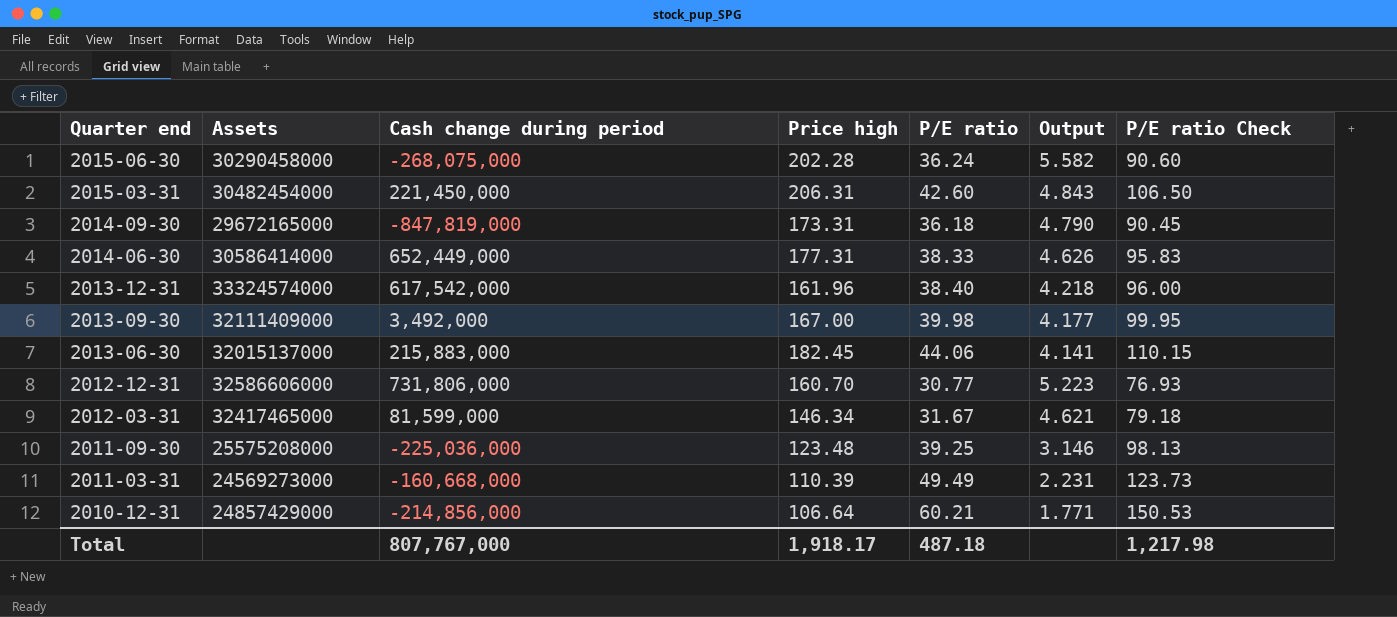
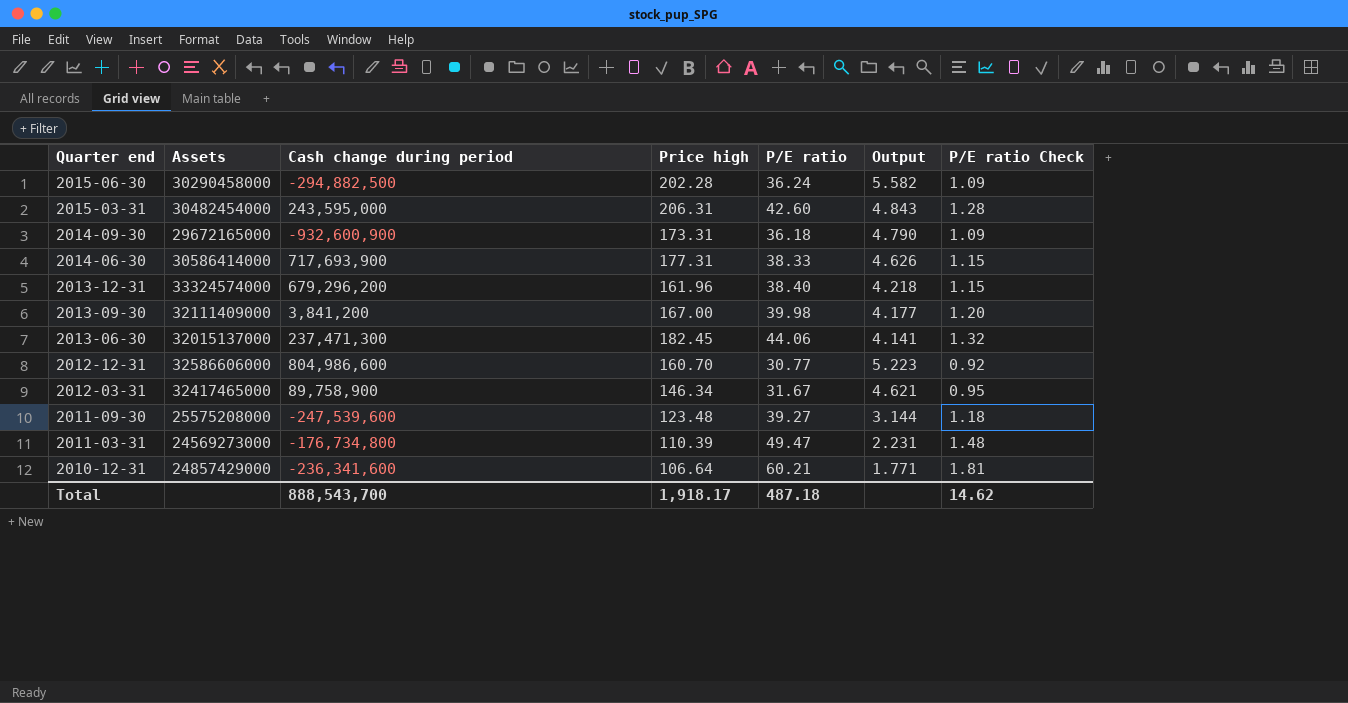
column P/E ratio Check | formula: [P/E ratio] * 2.5 -> [P/E ratio] * 0.03
2015-06-30 | Cash change during period: -268,075,000 -> -294,882,500
2015-03-31 | Cash change during period: 221,450,000 -> 243,595,000
2014-09-30 | Cash change during period: -847,819,000 -> -932,600,900
2014-06-30 | Cash change during period: 652,449,000 -> 717,693,900
2013-12-31 | Cash change during period: 617,542,000 -> 679,296,200
2013-09-30 | Cash change during period: 3,492,000 -> 3,841,200
2013-06-30 | Cash change during period: 215,883,000 -> 237,471,300
2012-12-31 | Cash change during period: 731,806,000 -> 804,986,600
2012-03-31 | Cash change during period: 81,599,000 -> 89,758,900
2011-09-30 | Cash change during period: -225,036,000 -> -247,539,600
2011-09-30 | P/E ratio: 39.25 -> 39.27
2011-09-30 | Output: 3.146 -> 3.144
2011-03-31 | Cash change during period: -160,668,000 -> -176,734,800
2011-03-31 | P/E ratio: 49.49 -> 49.47
2010-12-31 | Cash change during period: -214,856,000 -> -236,341,600
Total | Cash change during period: 807,767,000 -> 888,543,700
Total | P/E ratio Check: 1,217.98 -> 14.62

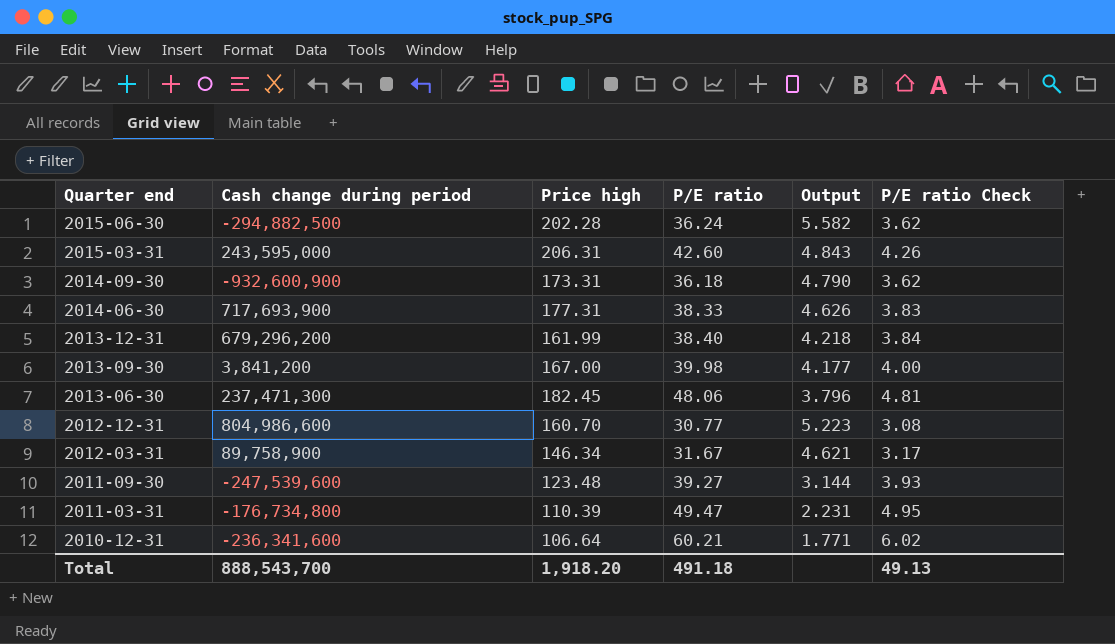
column Assets | position: 2 -> none
column P/E ratio Check | formula: [P/E ratio] * 0.03 -> [P/E ratio] * 0.1
2013-12-31 | Price high: 161.96 -> 161.99
2013-06-30 | P/E ratio: 44.06 -> 48.06
2013-06-30 | Output: 4.141 -> 3.796
Total | Price high: 1,918.17 -> 1,918.20
Total | P/E ratio: 487.18 -> 491.18
Total | P/E ratio Check: 14.62 -> 49.13

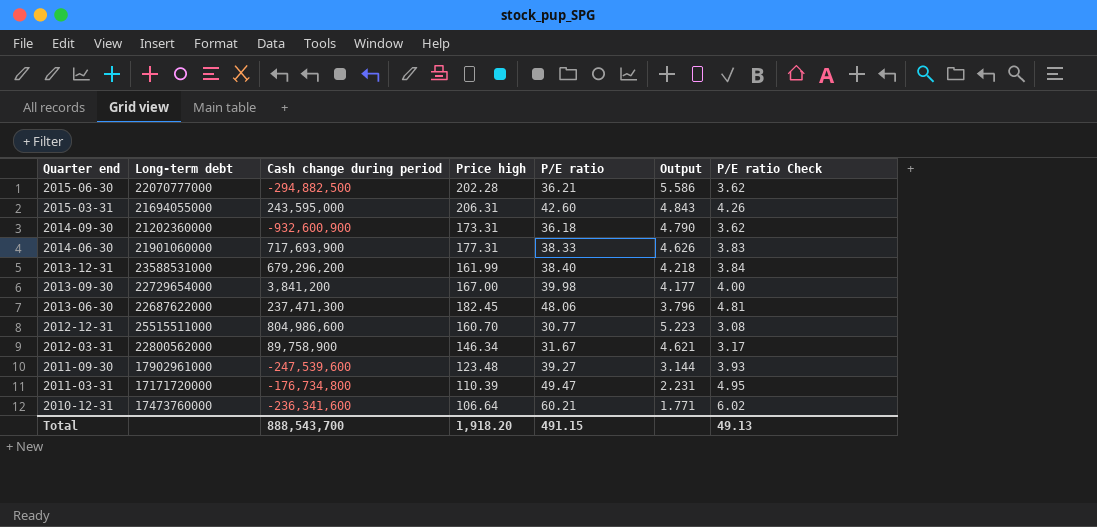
column Long-term debt | position: none -> 2
2015-06-30 | P/E ratio: 36.24 -> 36.21
2015-06-30 | Output: 5.582 -> 5.586
Total | P/E ratio: 491.18 -> 491.15

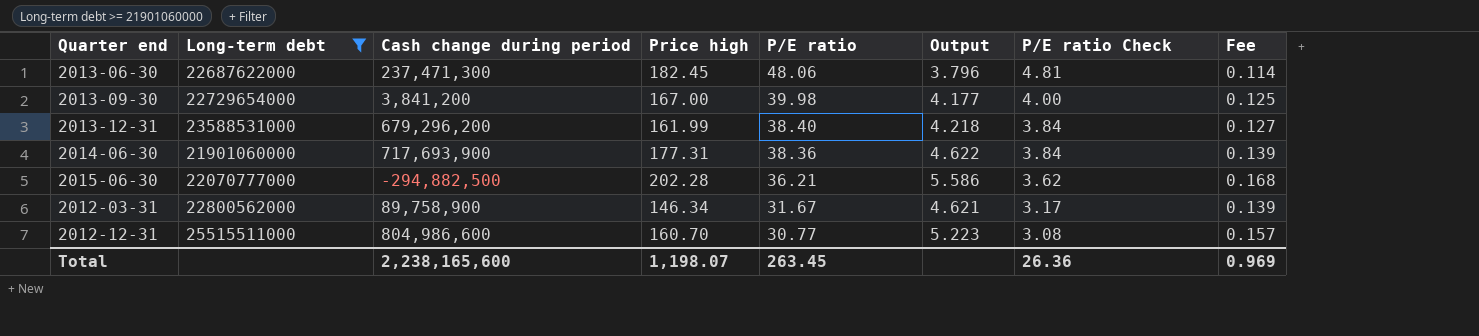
filter: none -> Long-term debt >= 21901060000
row order: Quarter end descending -> P/E ratio descending
column Fee | formula: none -> [Output] * 0.03
2014-06-30 | P/E ratio: 38.33 -> 38.36
2014-06-30 | Output: 4.626 -> 4.622
2014-06-30 | P/E ratio Check: 3.83 -> 3.84
Total | Cash change during period: 888,543,700 -> 2,238,165,600
Total | Price high: 1,918.20 -> 1,198.07
Total | P/E ratio: 491.15 -> 263.45
Total | P/E ratio Check: 49.13 -> 26.36

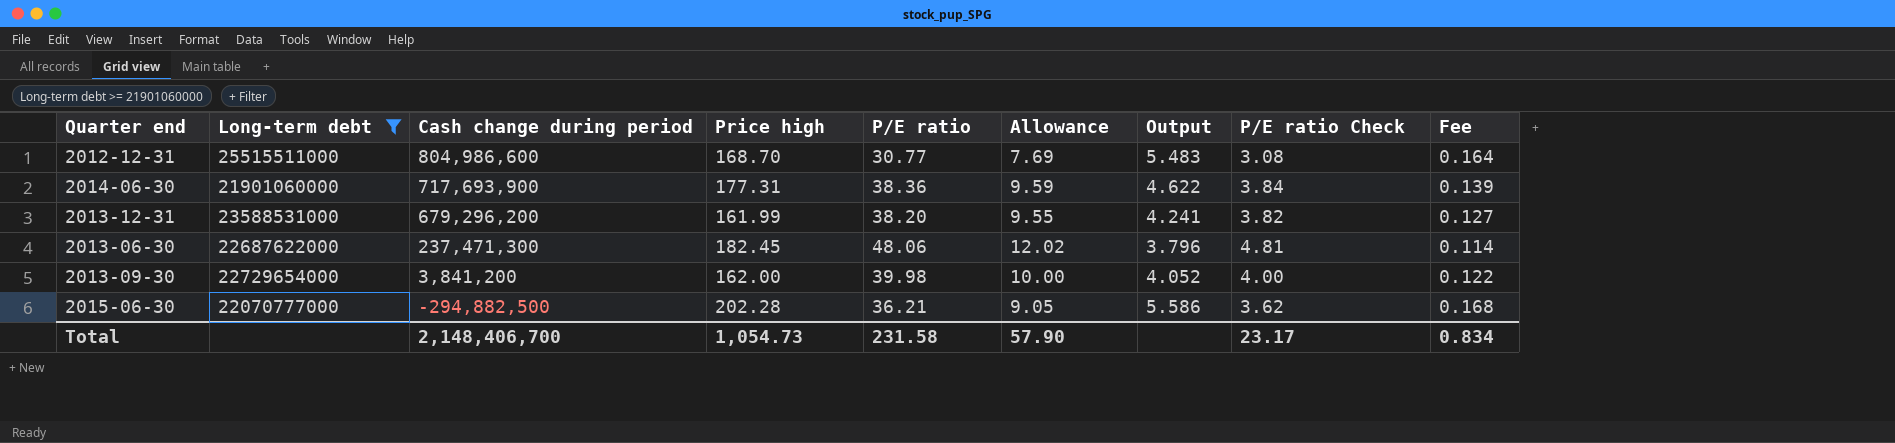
row order: P/E ratio descending -> Cash change during period descending
column Allowance | formula: none -> [P/E ratio] * 0.25
row 2012-03-31: 22800562000 | 89,758,900 | 146.34 | 31.67 | 4.621 | 3.17 | 0.139 -> none
2012-12-31 | Price high: 160.70 -> 168.70
2012-12-31 | Output: 5.223 -> 5.483
2012-12-31 | Fee: 0.157 -> 0.164
2013-12-31 | P/E ratio: 38.40 -> 38.20
2013-12-31 | Output: 4.218 -> 4.241
2013-12-31 | P/E ratio Check: 3.84 -> 3.82
2013-09-30 | Price high: 167.00 -> 162.00
2013-09-30 | Output: 4.177 -> 4.052
2013-09-30 | Fee: 0.125 -> 0.122
Total | Cash change during period: 2,238,165,600 -> 2,148,406,700
Total | Price high: 1,198.07 -> 1,054.73
Total | P/E ratio: 263.45 -> 231.58
Total | P/E ratio Check: 26.36 -> 23.17
Total | Fee: 0.969 -> 0.834

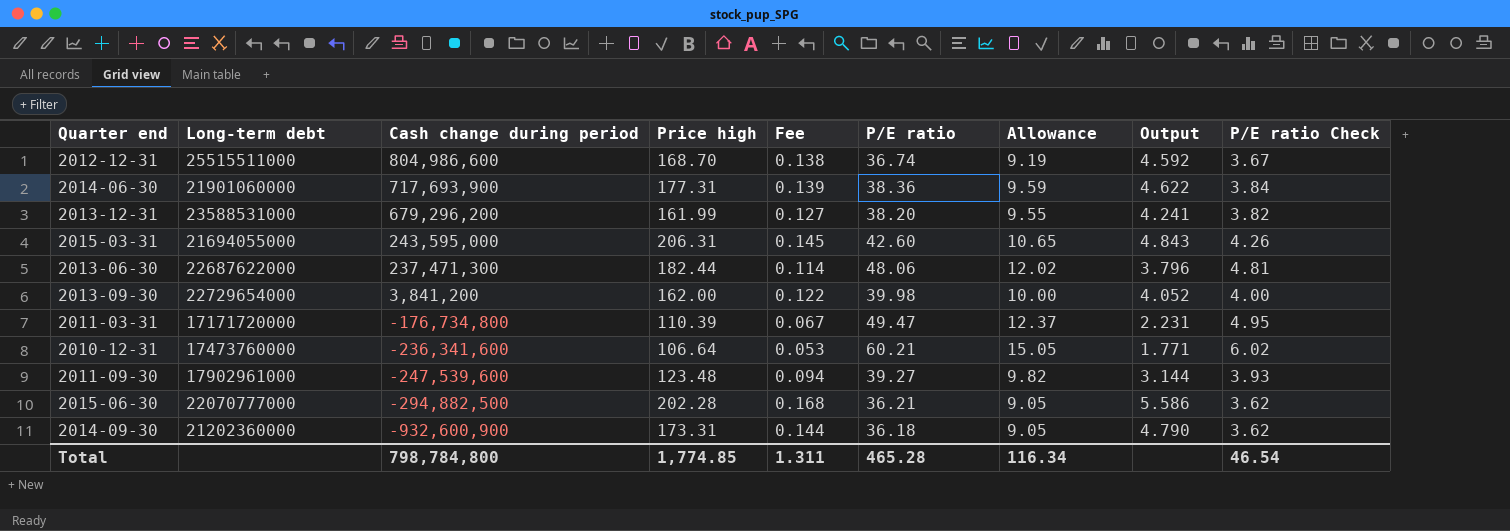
filter: Long-term debt >= 21901060000 -> none
column Fee | position: 9 -> 5
2012-12-31 | Fee: 0.164 -> 0.138
2012-12-31 | P/E ratio: 30.77 -> 36.74
2012-12-31 | Allowance: 7.69 -> 9.19
2012-12-31 | Output: 5.483 -> 4.592
2012-12-31 | P/E ratio Check: 3.08 -> 3.67
2013-06-30 | Price high: 182.45 -> 182.44
Total | Cash change during period: 2,148,406,700 -> 798,784,800
Total | Price high: 1,054.73 -> 1,774.85
Total | Fee: 0.834 -> 1.311
Total | P/E ratio: 231.58 -> 465.28
Total | Allowance: 57.90 -> 116.34
Total | P/E ratio Check: 23.17 -> 46.54

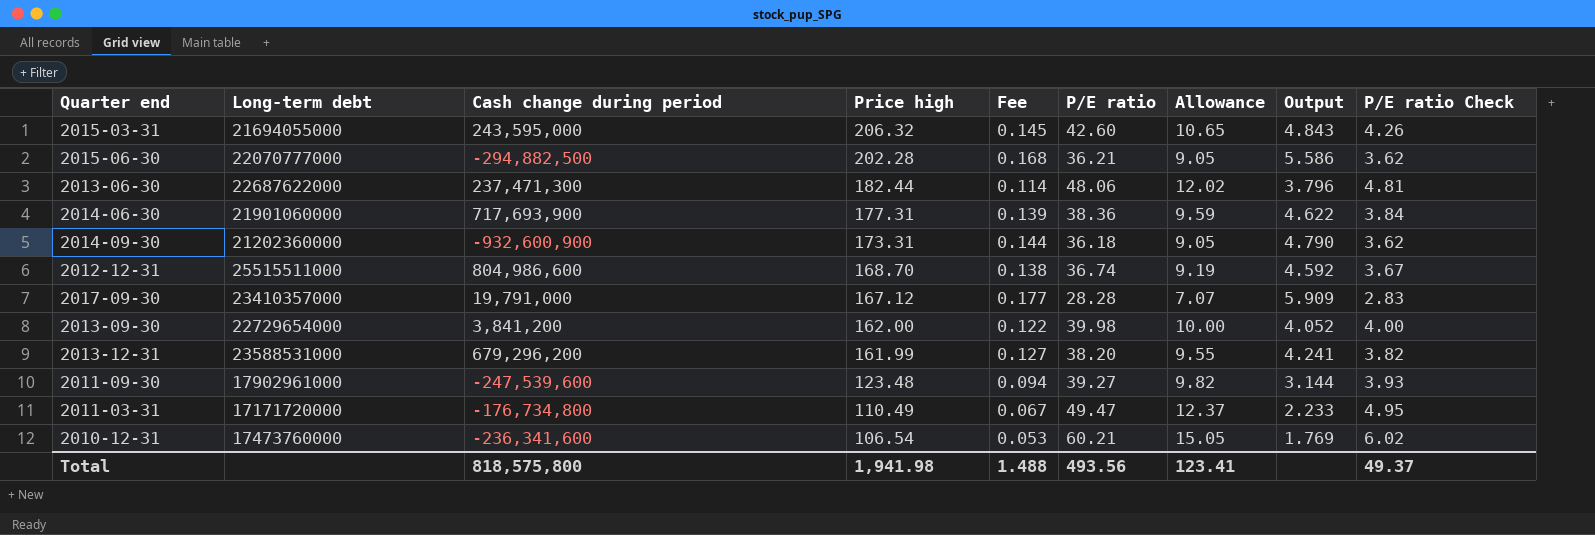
row order: Cash change during period descending -> Price high descending
2015-03-31 | Price high: 206.31 -> 206.32
row 2017-09-30: none -> 23410357000 | 19,791,000 | 167.12 | 0.177 | 28.28 | 7.07 | 5.909 | 2.83
2011-03-31 | Price high: 110.39 -> 110.49
2011-03-31 | Output: 2.231 -> 2.233
2010-12-31 | Price high: 106.64 -> 106.54
2010-12-31 | Output: 1.771 -> 1.769
Total | Cash change during period: 798,784,800 -> 818,575,800
Total | Price high: 1,774.85 -> 1,941.98
Total | Fee: 1.311 -> 1.488
Total | P/E ratio: 465.28 -> 493.56
Total | Allowance: 116.34 -> 123.41
Total | P/E ratio Check: 46.54 -> 49.37

